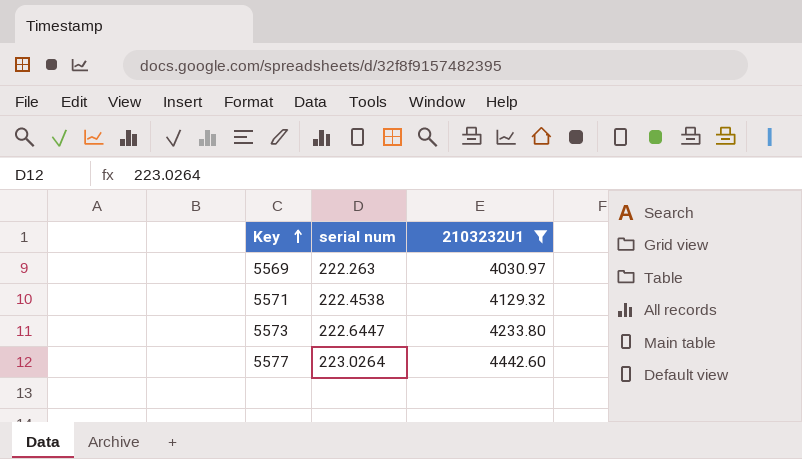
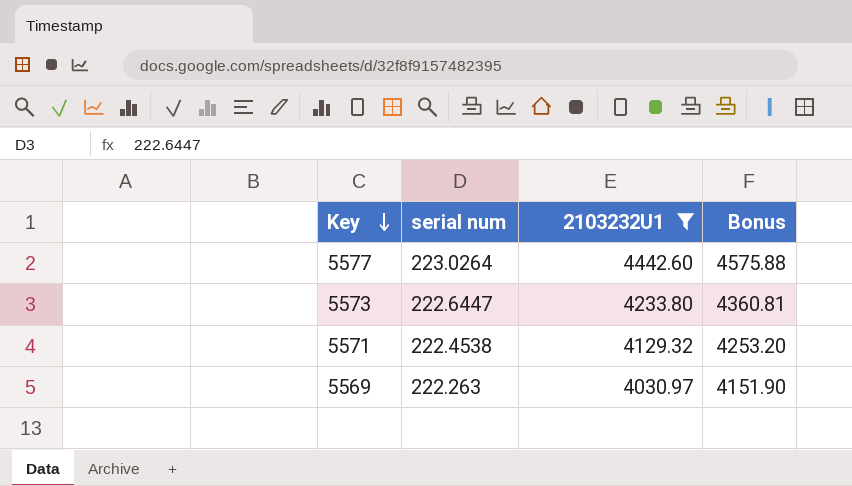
row order: Key ascending -> Key descending
column Bonus | formula: none -> [2103232U1] * 1.03

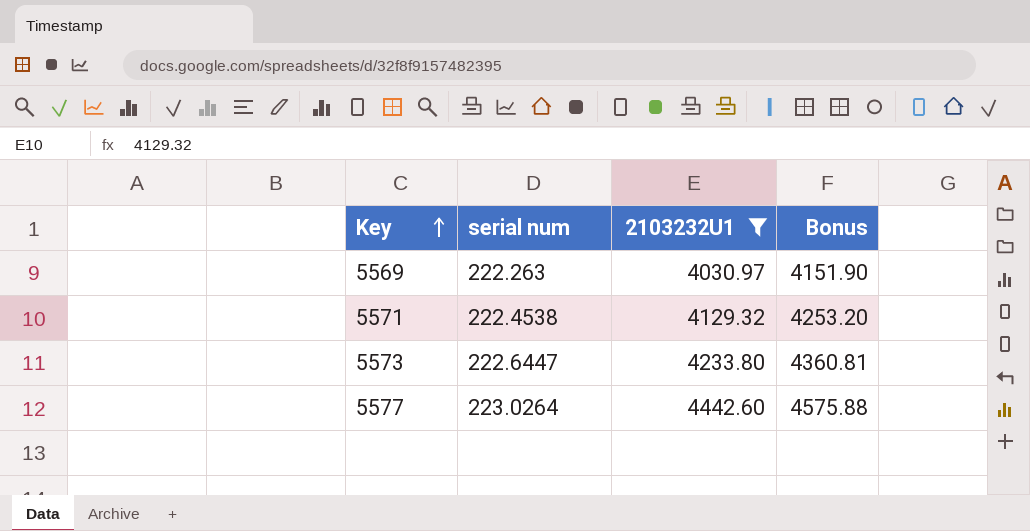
row order: Key descending -> Key ascending

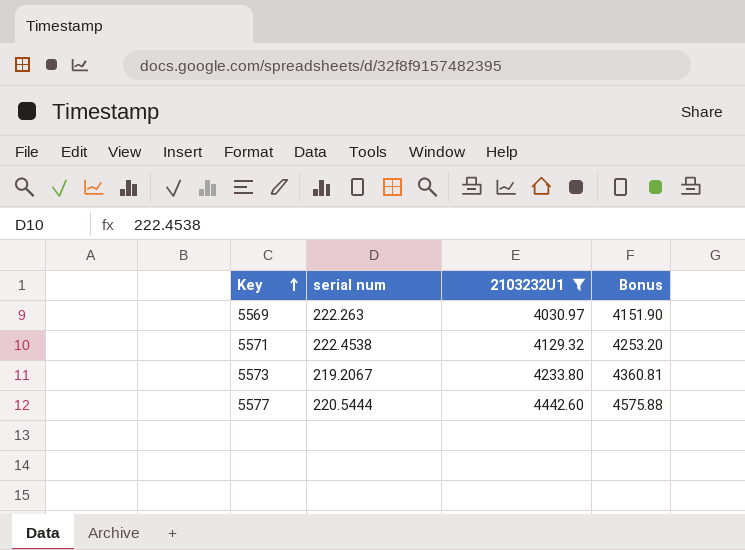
5573 | serial num: 222.6447 -> 219.2067
5577 | serial num: 223.0264 -> 220.5444

